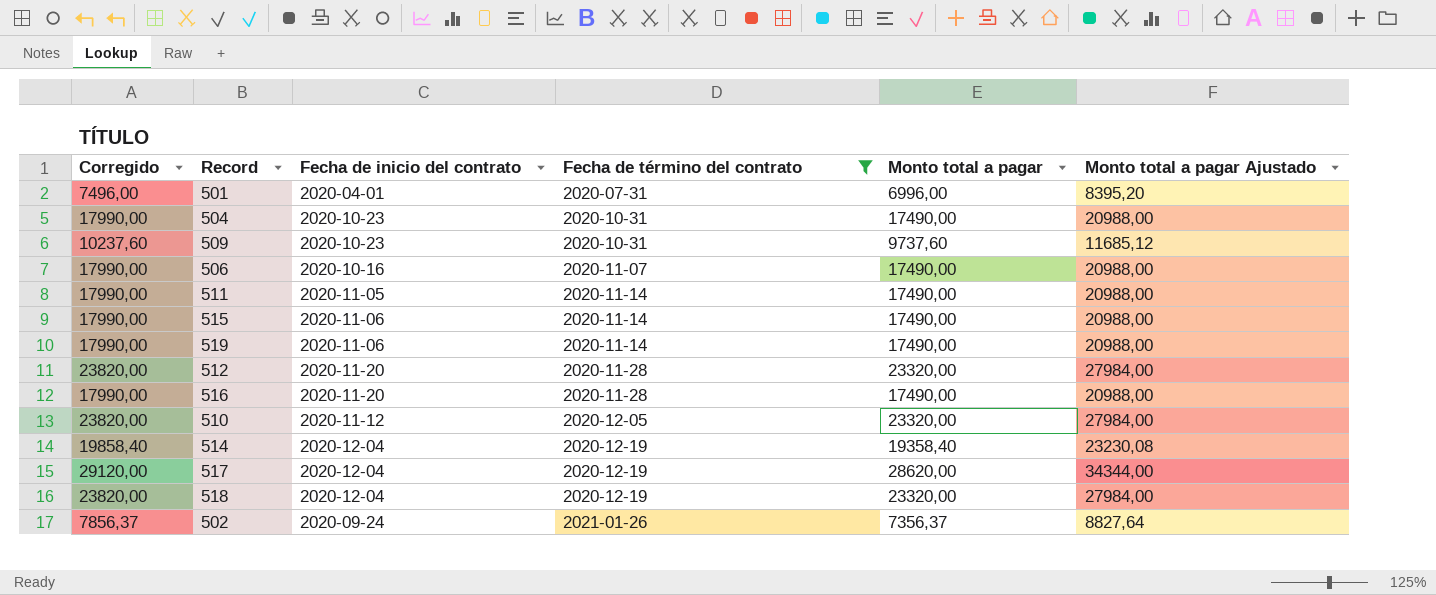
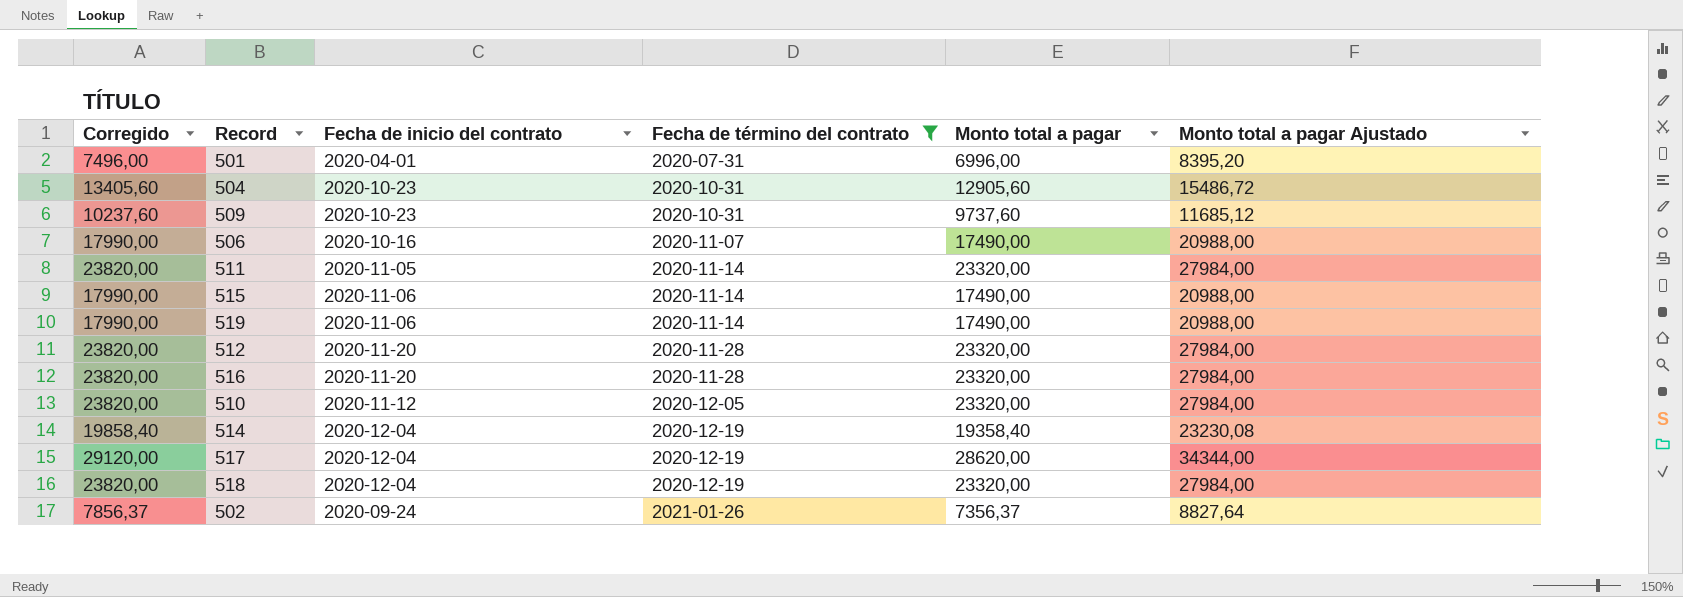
504 | Corregido: 17990,00 -> 13405,60
504 | Monto total a pagar: 17490,00 -> 12905,60
504 | Monto total a pagar Ajustado: 20988,00 -> 15486,72
511 | Corregido: 17990,00 -> 23820,00
511 | Monto total a pagar: 17490,00 -> 23320,00
511 | Monto total a pagar Ajustado: 20988,00 -> 27984,00
516 | Corregido: 17990,00 -> 23820,00
516 | Monto total a pagar: 17490,00 -> 23320,00
516 | Monto total a pagar Ajustado: 20988,00 -> 27984,00

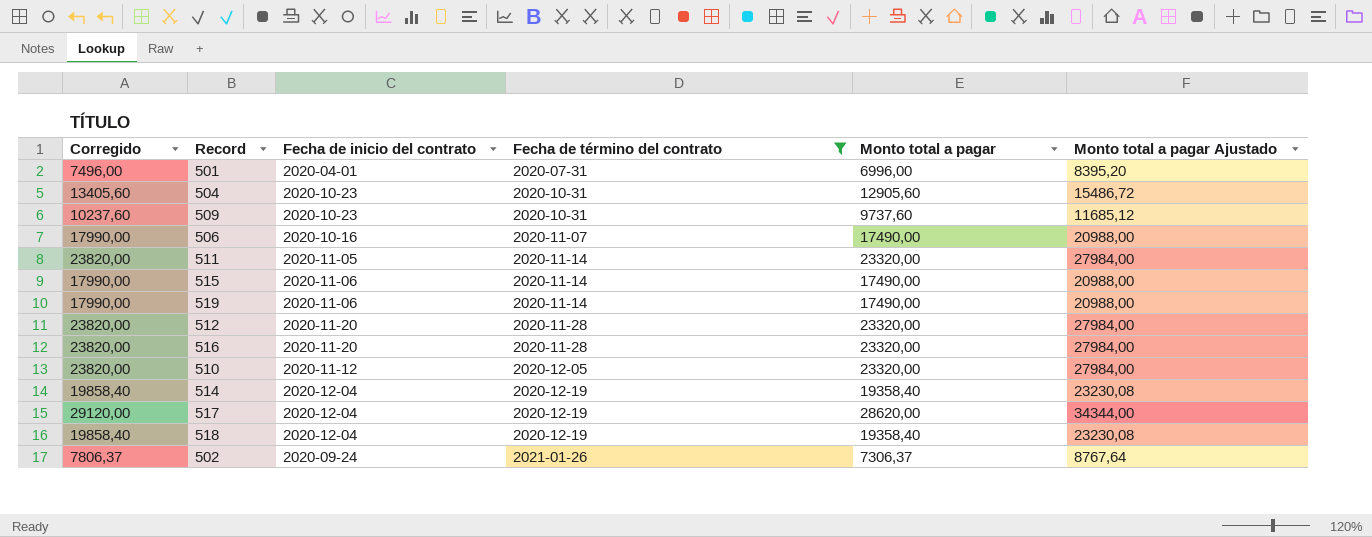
518 | Corregido: 23820,00 -> 19858,40
518 | Monto total a pagar: 23320,00 -> 19358,40
518 | Monto total a pagar Ajustado: 27984,00 -> 23230,08
502 | Corregido: 7856,37 -> 7806,37
502 | Monto total a pagar: 7356,37 -> 7306,37
502 | Monto total a pagar Ajustado: 8827,64 -> 8767,64

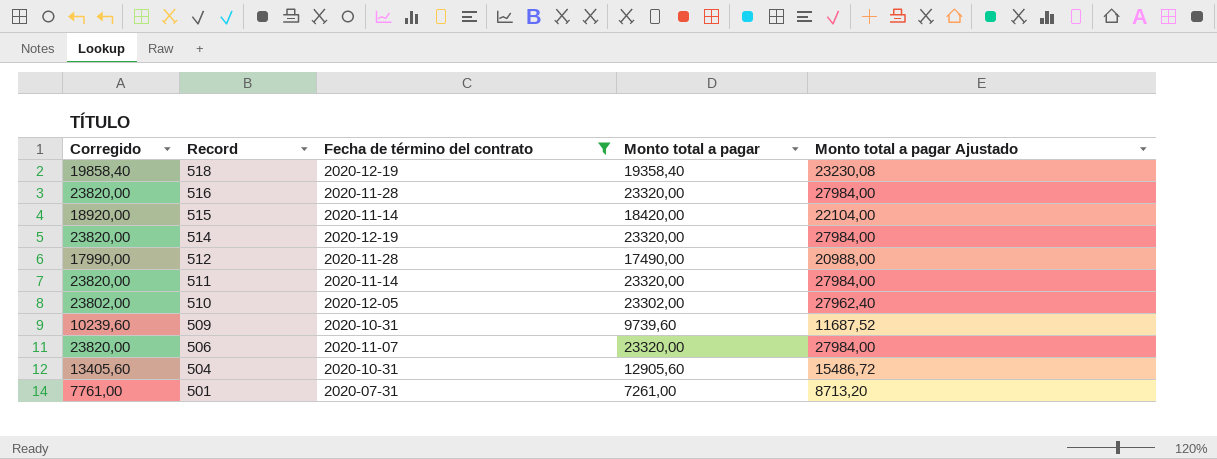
row order: Fecha de término del contrato ascending -> Record descending
column Fecha de inicio del contrato | position: 3 -> none
row 519: 17990,00 | 2020-11-06 | 2020-11-14 | 17490,00 | 20988,00 -> none
row 517: 29120,00 | 2020-12-04 | 2020-12-19 | 28620,00 | 34344,00 -> none
row 502: 7806,37 | 2020-09-24 | 2021-01-26 | 7306,37 | 8767,64 -> none
515 | Corregido: 17990,00 -> 18920,00
515 | Monto total a pagar: 17490,00 -> 18420,00
515 | Monto total a pagar Ajustado: 20988,00 -> 22104,00
514 | Corregido: 19858,40 -> 23820,00
514 | Monto total a pagar: 19358,40 -> 23320,00
514 | Monto total a pagar Ajustado: 23230,08 -> 27984,00
512 | Corregido: 23820,00 -> 17990,00
512 | Monto total a pagar: 23320,00 -> 17490,00
512 | Monto total a pagar Ajustado: 27984,00 -> 20988,00
510 | Corregido: 23820,00 -> 23802,00
510 | Monto total a pagar: 23320,00 -> 23302,00
510 | Monto total a pagar Ajustado: 27984,00 -> 27962,40
509 | Corregido: 10237,60 -> 10239,60
509 | Monto total a pagar: 9737,60 -> 9739,60
509 | Monto total a pagar Ajustado: 11685,12 -> 11687,52
506 | Corregido: 17990,00 -> 23820,00
506 | Monto total a pagar: 17490,00 -> 23320,00
506 | Monto total a pagar Ajustado: 20988,00 -> 27984,00
501 | Corregido: 7496,00 -> 7761,00
501 | Monto total a pagar: 6996,00 -> 7261,00
501 | Monto total a pagar Ajustado: 8395,20 -> 8713,20

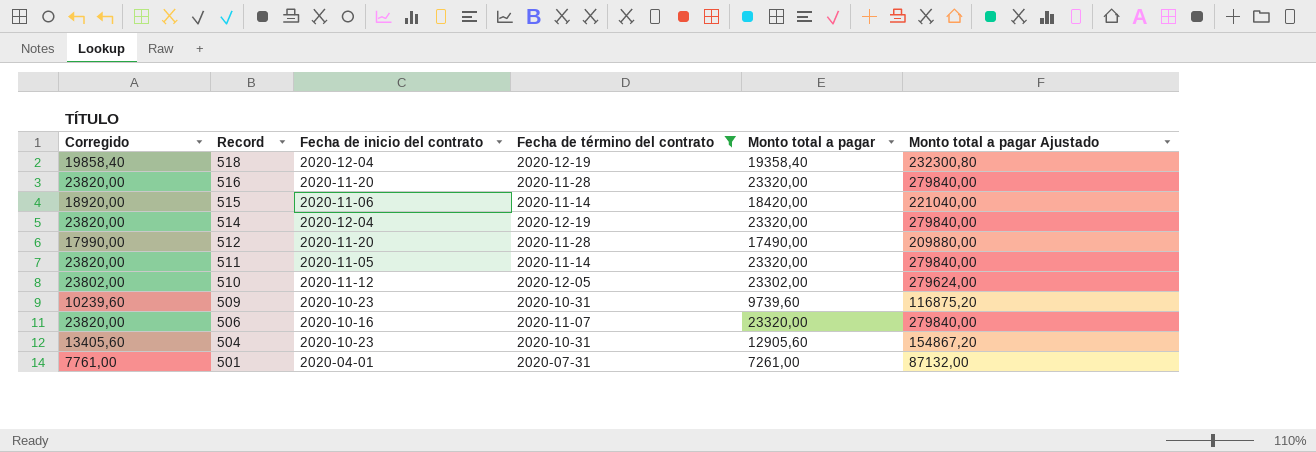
column Fecha de inicio del contrato | position: none -> 3
column Monto total a pagar Ajustado | formula: [Monto total a pagar] * 1,2 -> [Monto total a pagar] * 12

